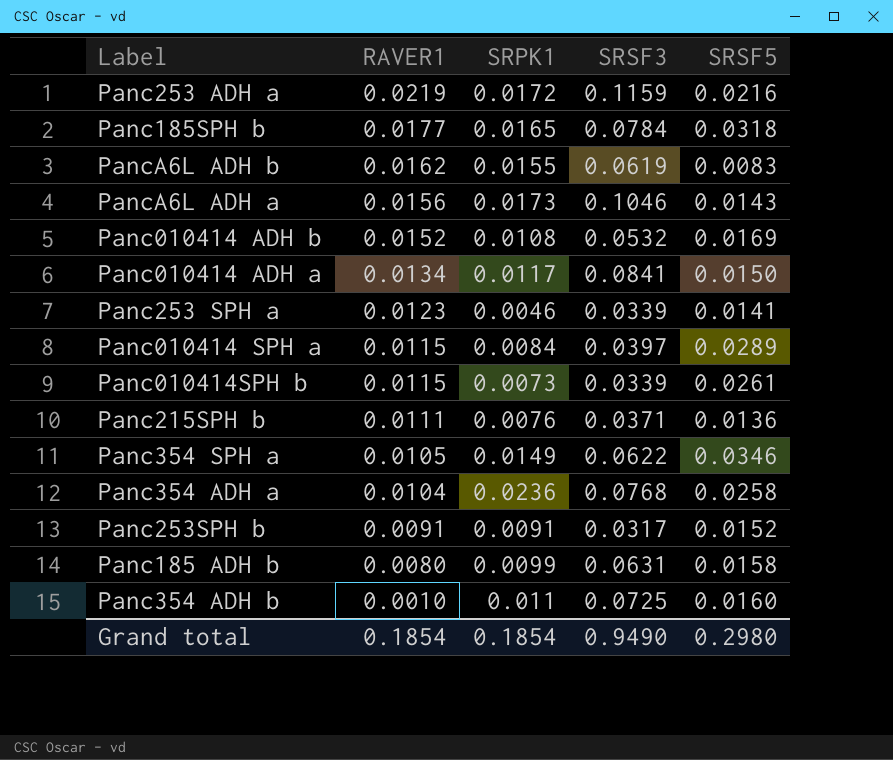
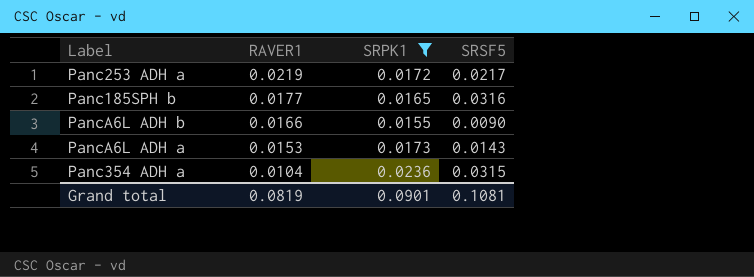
filter: none -> SRPK1 >= 0.0155
column SRSF3 | position: 4 -> none
Panc253 ADH a | SRSF5: 0.0216 -> 0.0217
Panc185SPH b | SRSF5: 0.0318 -> 0.0316
PancA6L ADH b | RAVER1: 0.0162 -> 0.0166
PancA6L ADH b | SRSF5: 0.0083 -> 0.0090
PancA6L ADH a | RAVER1: 0.0156 -> 0.0153
Panc354 ADH a | SRSF5: 0.0258 -> 0.0315
Grand total | RAVER1: 0.1854 -> 0.0819
Grand total | SRPK1: 0.1854 -> 0.0901
Grand total | SRSF5: 0.2980 -> 0.1081

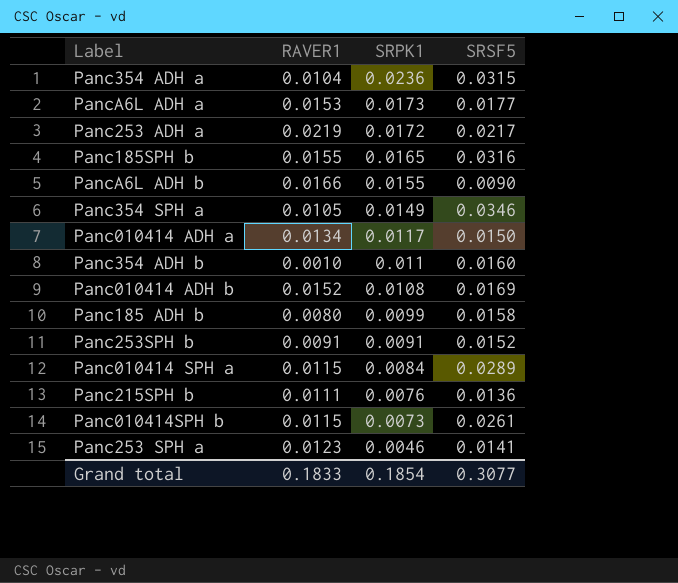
filter: SRPK1 >= 0.0155 -> none
row order: RAVER1 descending -> SRPK1 descending
PancA6L ADH a | SRSF5: 0.0143 -> 0.0177
Panc185SPH b | RAVER1: 0.0177 -> 0.0155
Grand total | RAVER1: 0.0819 -> 0.1833
Grand total | SRPK1: 0.0901 -> 0.1854
Grand total | SRSF5: 0.1081 -> 0.3077

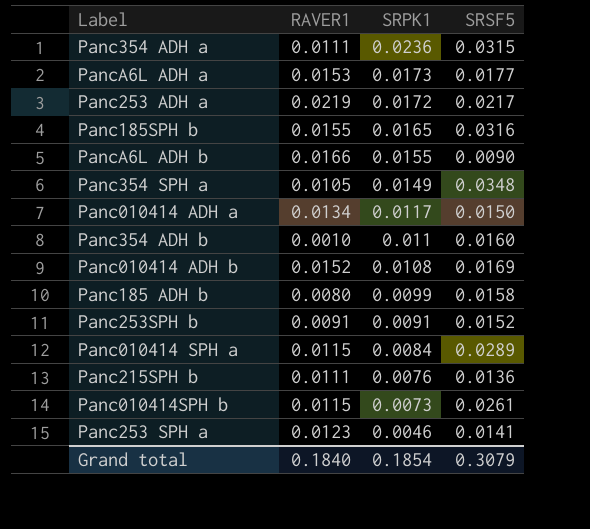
Panc354 ADH a | RAVER1: 0.0104 -> 0.0111
Panc354 SPH a | SRSF5: 0.0346 -> 0.0348
Grand total | RAVER1: 0.1833 -> 0.1840
Grand total | SRSF5: 0.3077 -> 0.3079

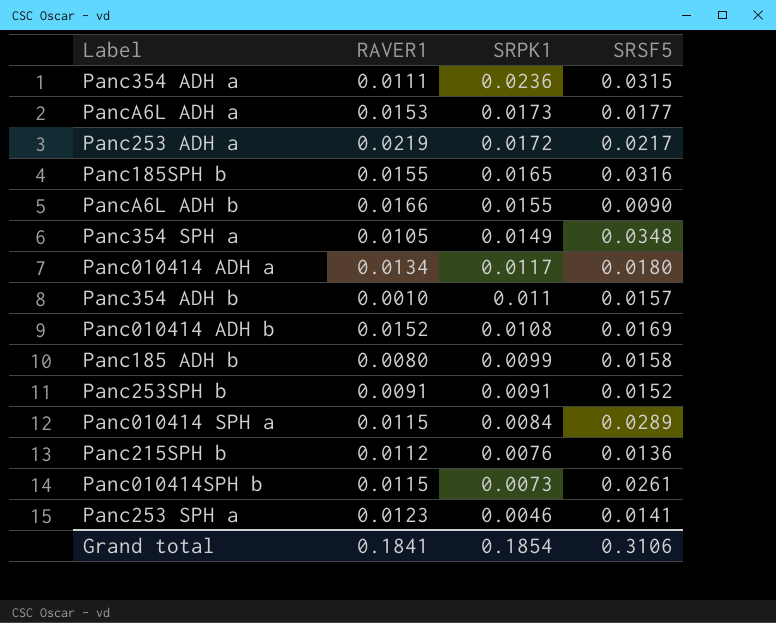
Panc010414 ADH a | SRSF5: 0.0150 -> 0.0180
Panc354 ADH b | SRSF5: 0.0160 -> 0.0157
Panc215SPH b | RAVER1: 0.0111 -> 0.0112
Grand total | RAVER1: 0.1840 -> 0.1841
Grand total | SRSF5: 0.3079 -> 0.3106

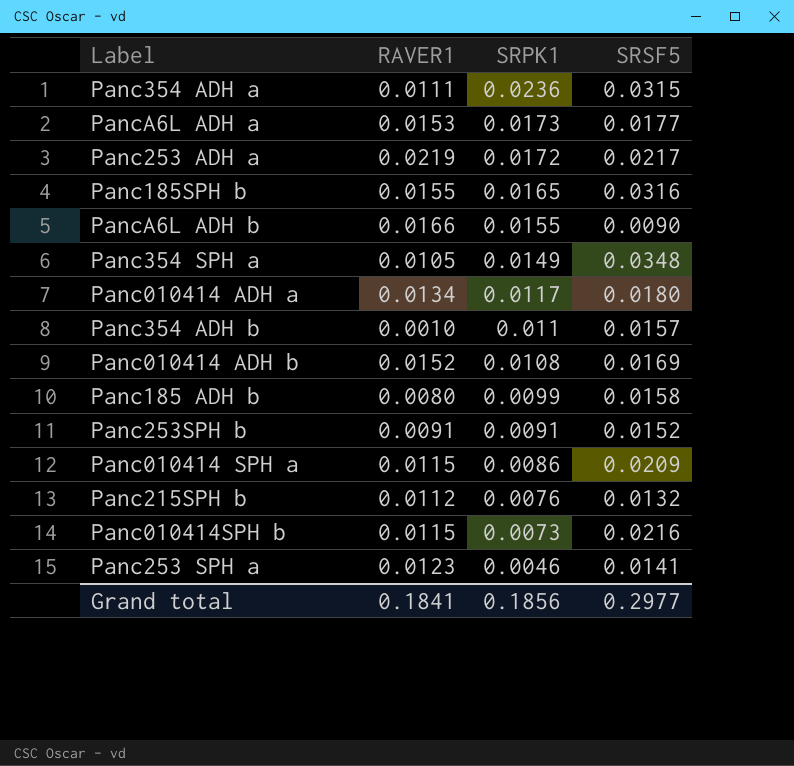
Panc010414 SPH a | SRPK1: 0.0084 -> 0.0086
Panc010414 SPH a | SRSF5: 0.0289 -> 0.0209
Panc215SPH b | SRSF5: 0.0136 -> 0.0132
Panc010414SPH b | SRSF5: 0.0261 -> 0.0216
Grand total | SRPK1: 0.1854 -> 0.1856
Grand total | SRSF5: 0.3106 -> 0.2977

